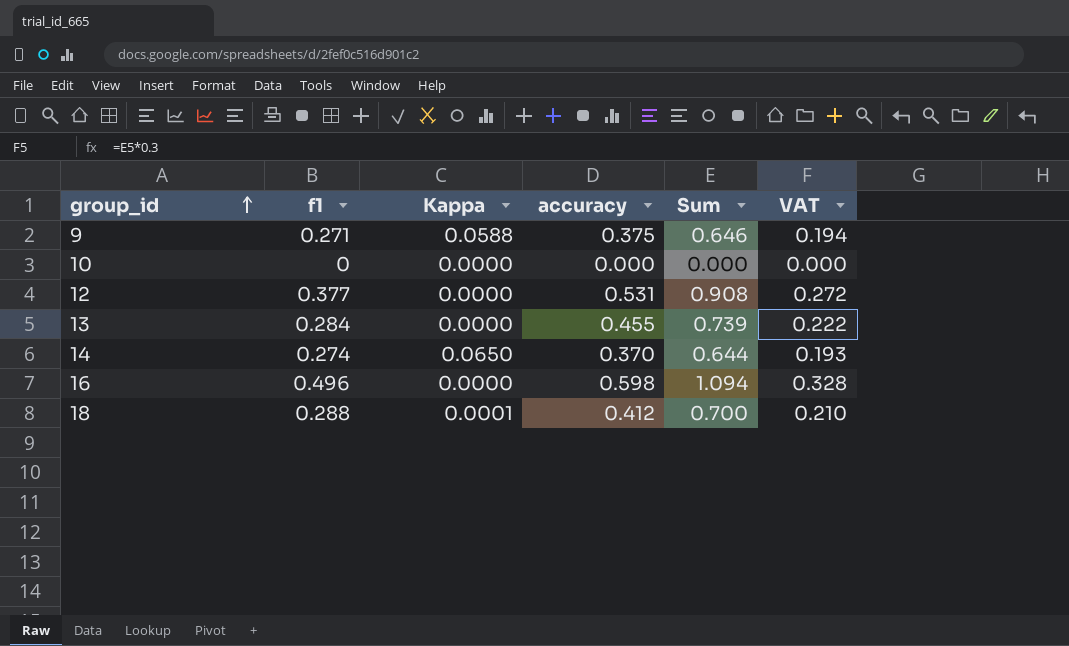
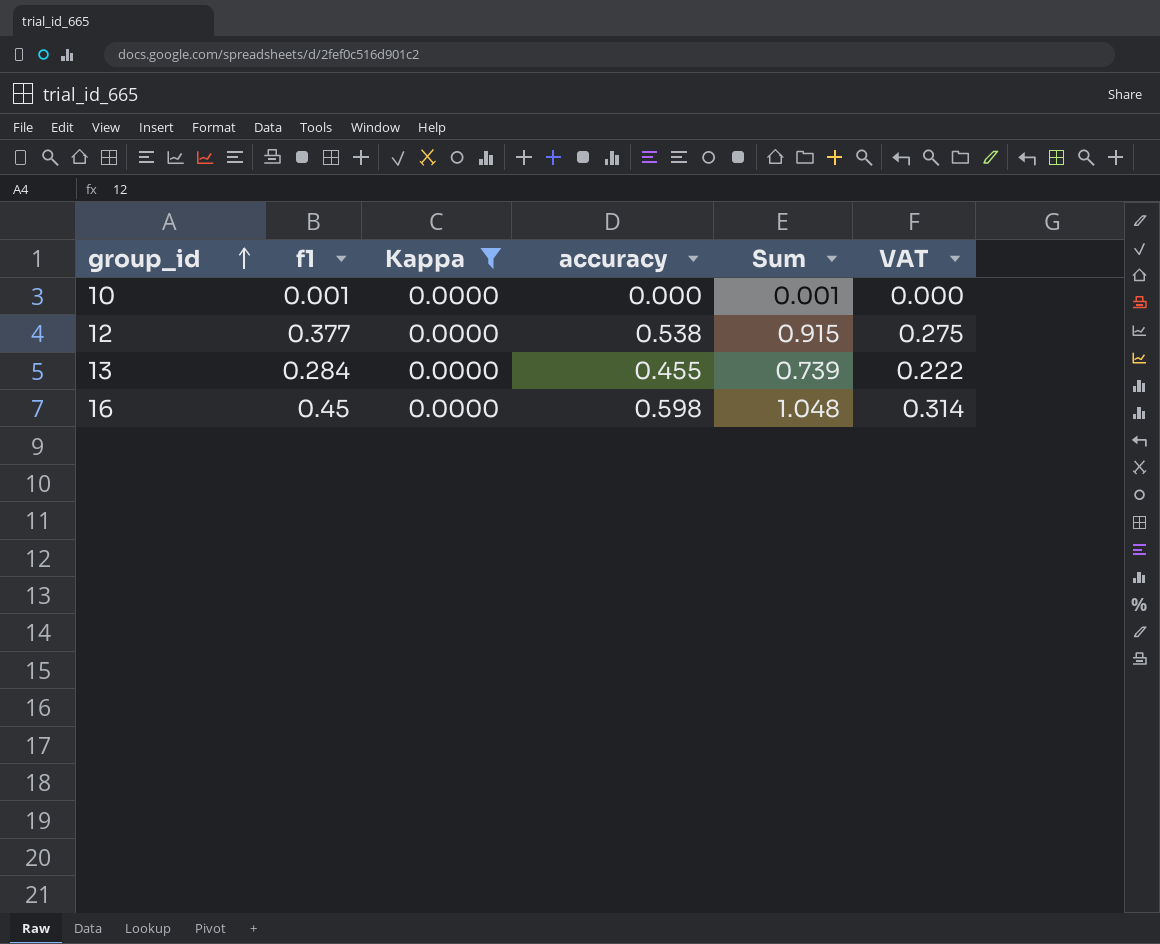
filter: none -> Kappa = 0.0000
10 | f1: 0 -> 0.001
10 | Sum: 0.000 -> 0.001
12 | accuracy: 0.531 -> 0.538
12 | Sum: 0.908 -> 0.915
12 | VAT: 0.272 -> 0.275
16 | f1: 0.496 -> 0.45
16 | Sum: 1.094 -> 1.048
16 | VAT: 0.328 -> 0.314

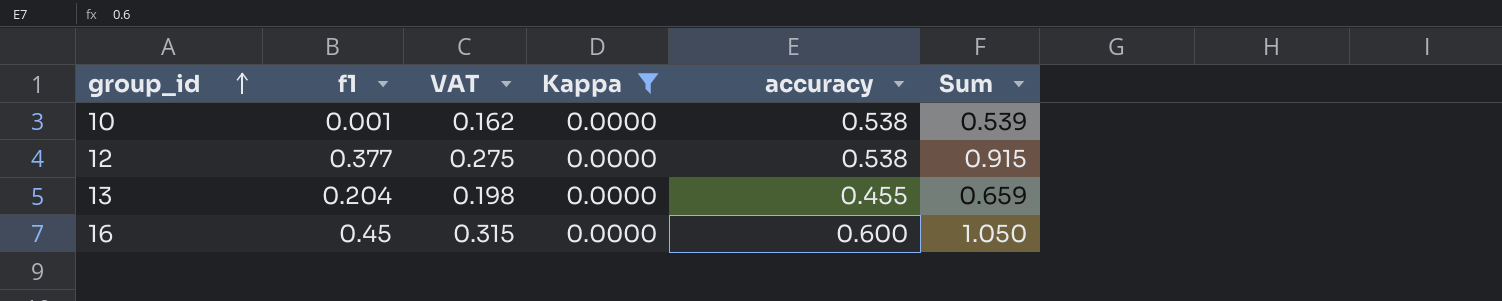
column VAT | position: 6 -> 3
10 | VAT: 0.000 -> 0.162
10 | accuracy: 0.000 -> 0.538
10 | Sum: 0.001 -> 0.539
13 | f1: 0.284 -> 0.204
13 | VAT: 0.222 -> 0.198
13 | Sum: 0.739 -> 0.659
16 | VAT: 0.314 -> 0.315
16 | accuracy: 0.598 -> 0.600
16 | Sum: 1.048 -> 1.050

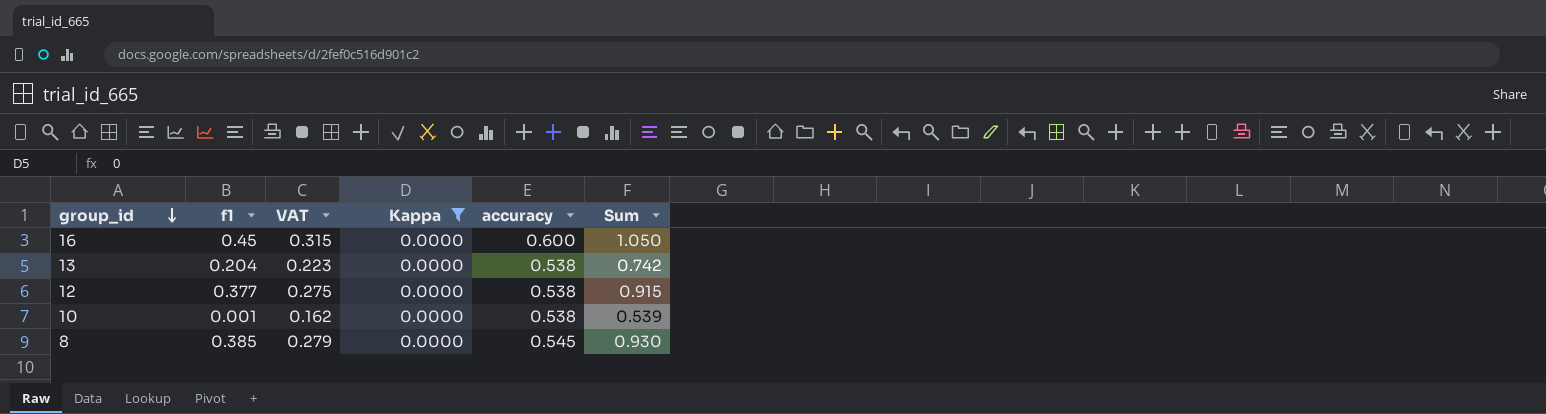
row order: group_id ascending -> group_id descending
13 | VAT: 0.198 -> 0.223
13 | accuracy: 0.455 -> 0.538
13 | Sum: 0.659 -> 0.742
row 8: none -> 0.385 | 0.279 | 0.0000 | 0.545 | 0.930

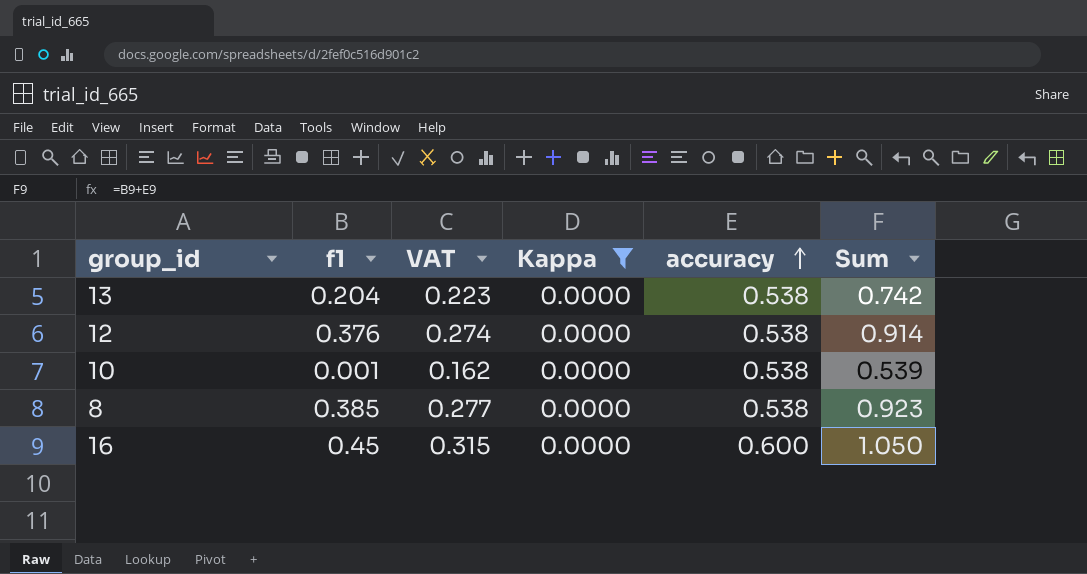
row order: group_id descending -> accuracy ascending
12 | f1: 0.377 -> 0.376
12 | VAT: 0.275 -> 0.274
12 | Sum: 0.915 -> 0.914
8 | VAT: 0.279 -> 0.277
8 | accuracy: 0.545 -> 0.538
8 | Sum: 0.930 -> 0.923

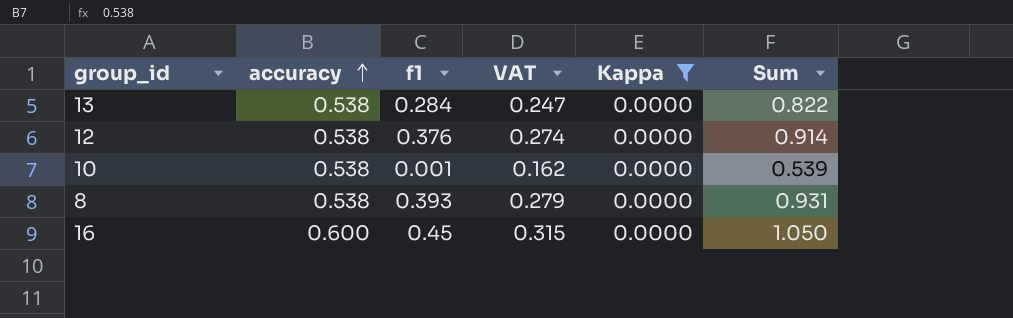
column accuracy | position: 5 -> 2
13 | f1: 0.204 -> 0.284
13 | VAT: 0.223 -> 0.247
13 | Sum: 0.742 -> 0.822
8 | f1: 0.385 -> 0.393
8 | VAT: 0.277 -> 0.279
8 | Sum: 0.923 -> 0.931

